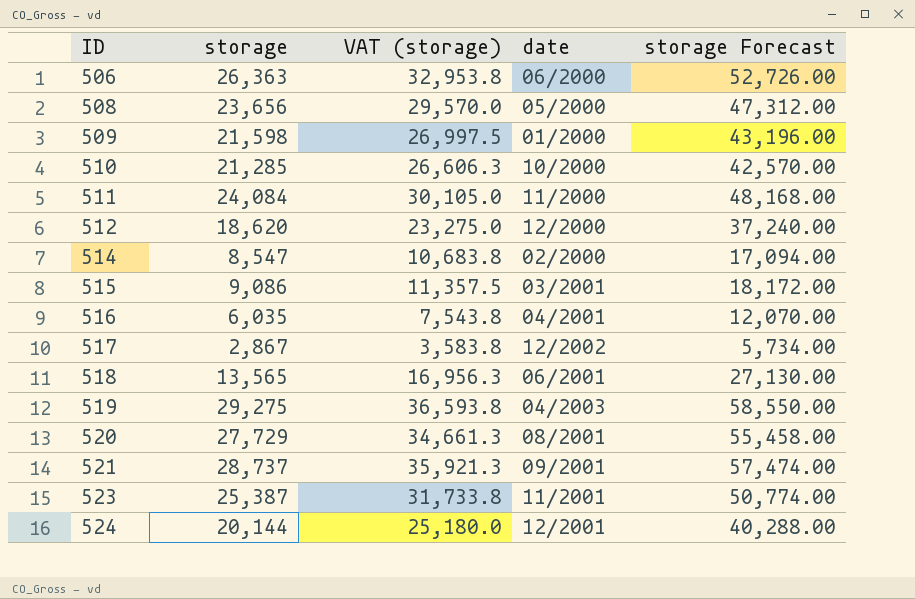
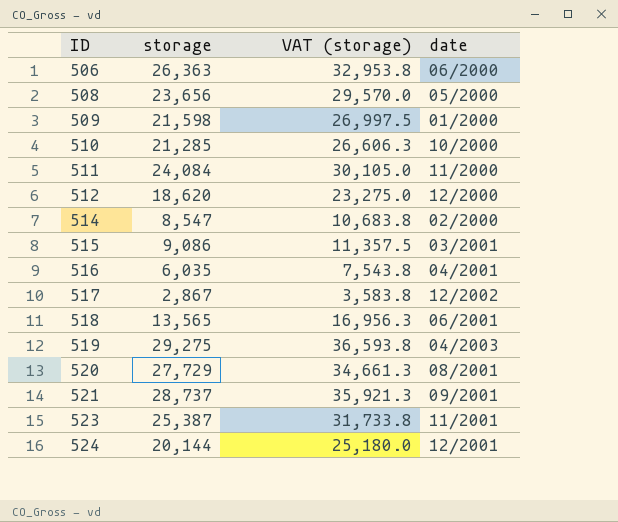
column storage Forecast | formula: [storage] * 2 -> none

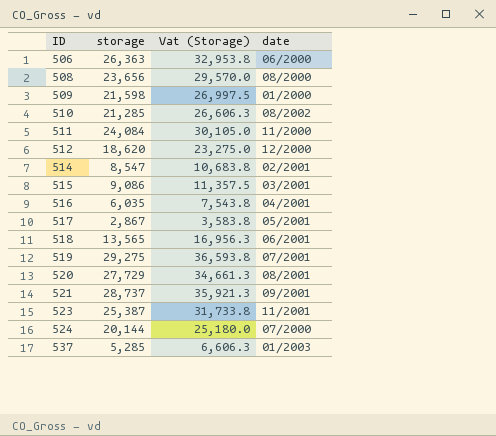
column name: VAT (storage) -> Vat (Storage)
508 | date: 05/2000 -> 08/2000
510 | date: 10/2000 -> 08/2002
514 | date: 02/2000 -> 02/2001
517 | date: 12/2002 -> 05/2001
519 | date: 04/2003 -> 07/2001
524 | date: 12/2001 -> 07/2000
row 537: none -> 5,285 | 6,606.3 | 01/2003

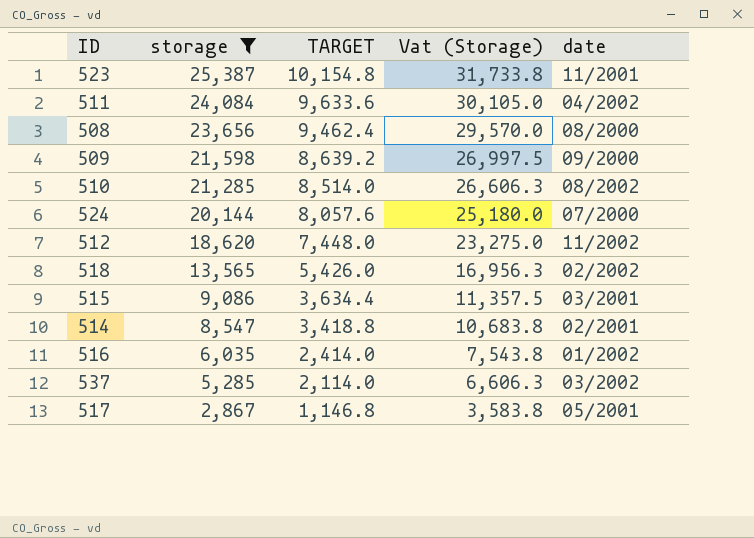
filter: none -> storage <= 25,387
row order: ID ascending -> storage descending
column TARGET | formula: none -> [storage] * 0.4
511 | date: 11/2000 -> 04/2002
509 | date: 01/2000 -> 09/2000
512 | date: 12/2000 -> 11/2002
518 | date: 06/2001 -> 02/2002
516 | date: 04/2001 -> 01/2002
537 | date: 01/2003 -> 03/2002

